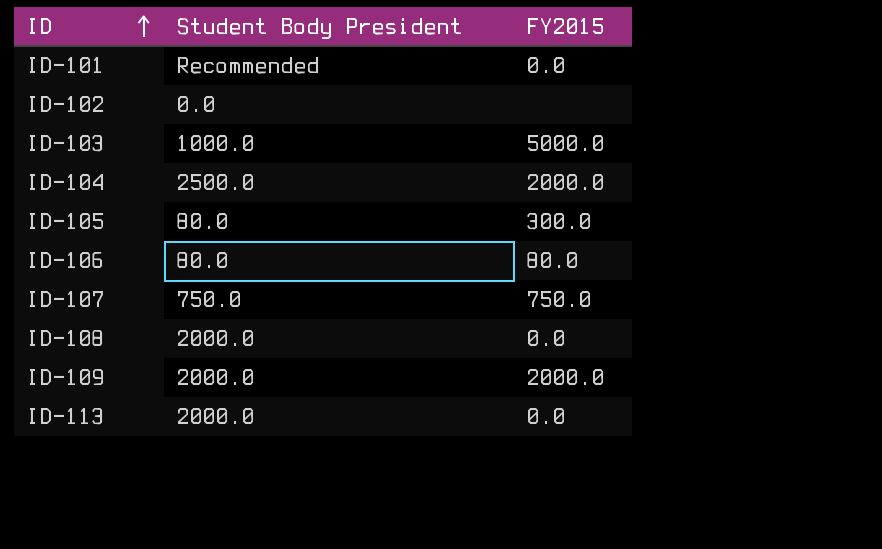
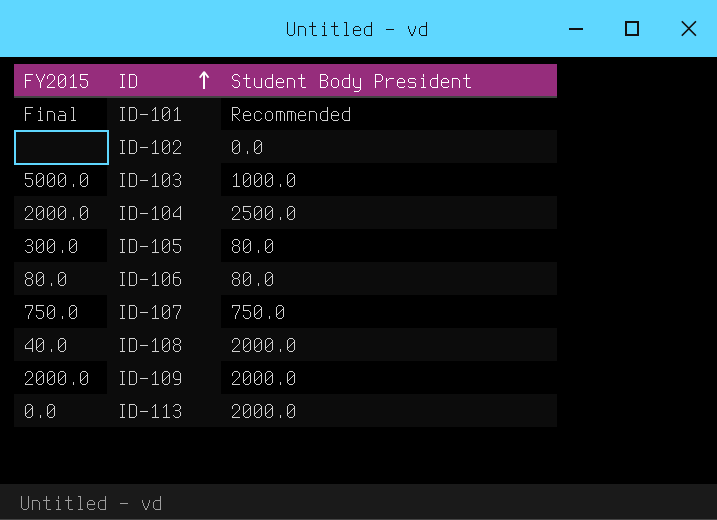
column FY2015 | position: 3 -> 1
ID-101 | FY2015: 0.0 -> Final
ID-108 | FY2015: 0.0 -> 40.0

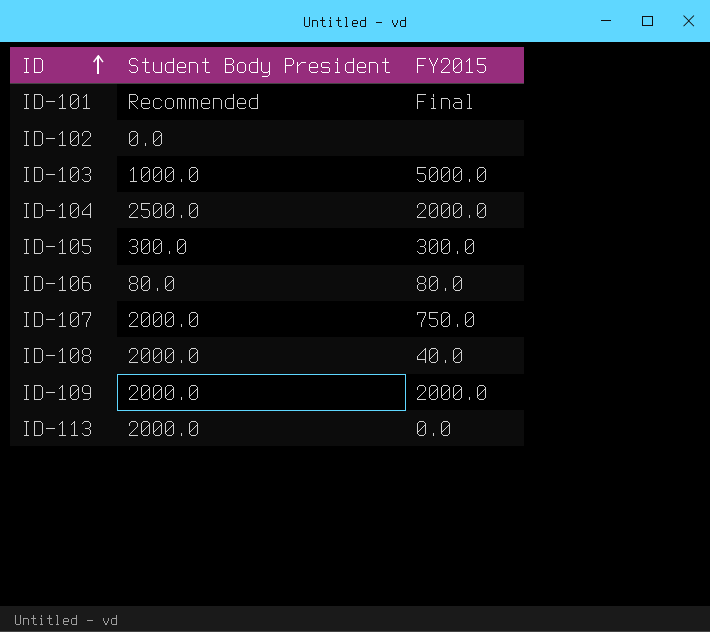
column FY2015 | position: 1 -> 3
ID-105 | Student Body President: 80.0 -> 300.0
ID-107 | Student Body President: 750.0 -> 2000.0

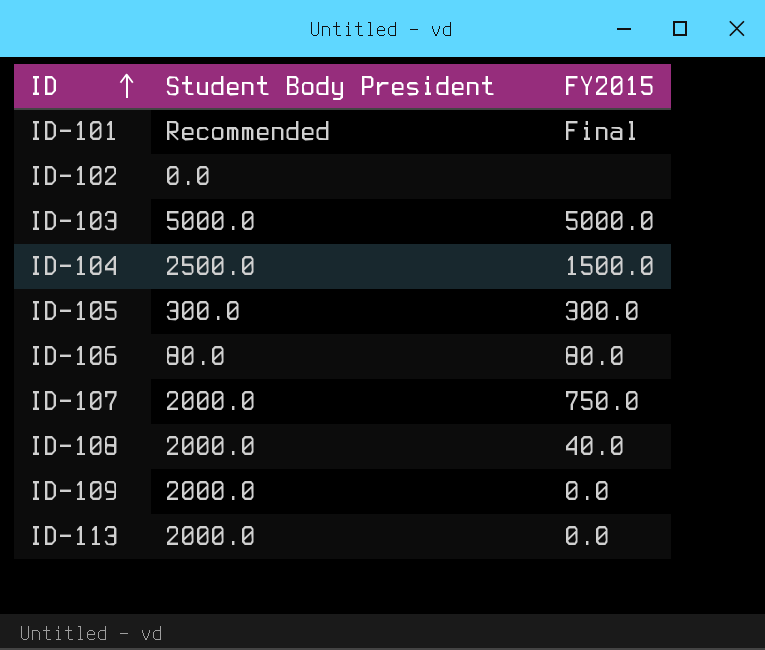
ID-103 | Student Body President: 1000.0 -> 5000.0
ID-104 | FY2015: 2000.0 -> 1500.0
ID-109 | FY2015: 2000.0 -> 0.0

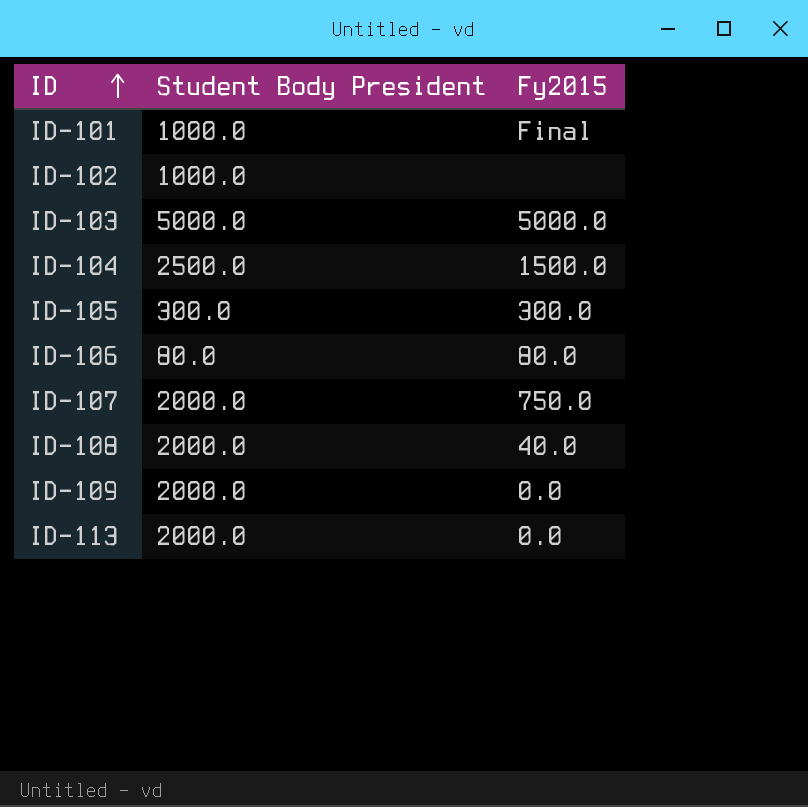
column name: FY2015 -> Fy2015
ID-101 | Student Body President: Recommended -> 1000.0
ID-102 | Student Body President: 0.0 -> 1000.0

